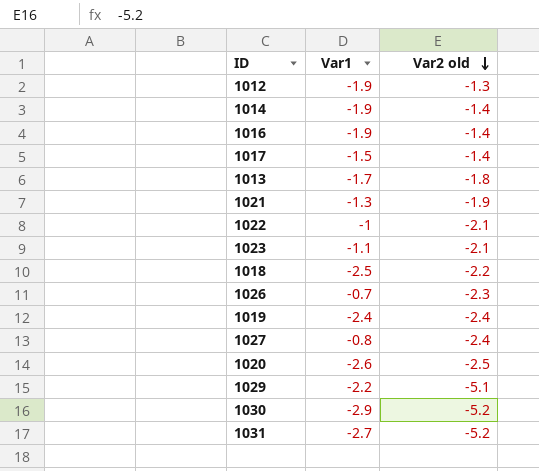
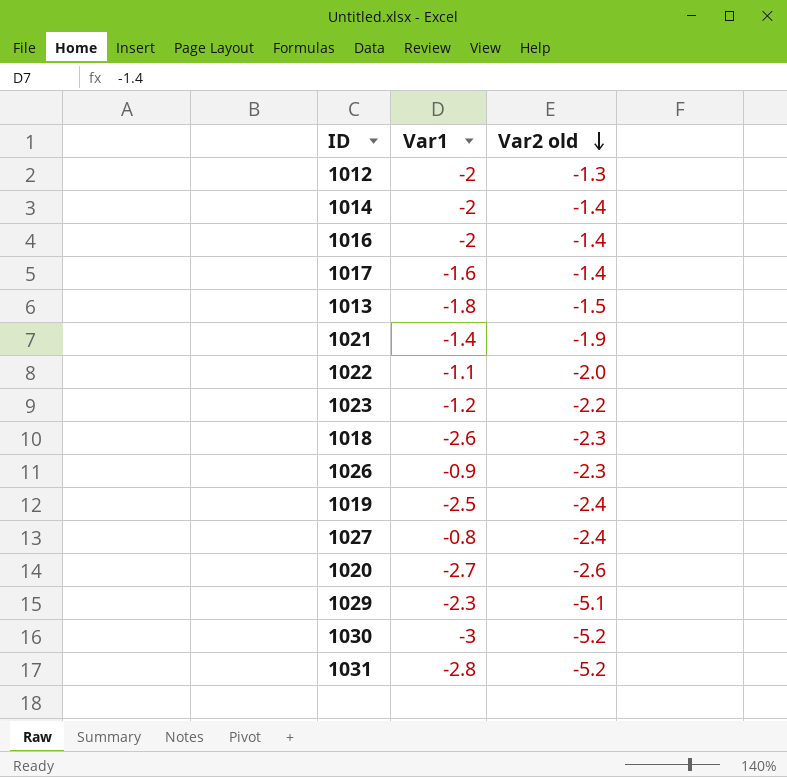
1012 | Var1: -1.9 -> -2
1014 | Var1: -1.9 -> -2
1016 | Var1: -1.9 -> -2
1017 | Var1: -1.5 -> -1.6
1013 | Var1: -1.7 -> -1.8
1013 | Var2 old: -1.8 -> -1.5
1021 | Var1: -1.3 -> -1.4
1022 | Var1: -1 -> -1.1
1022 | Var2 old: -2.1 -> -2.0
1023 | Var1: -1.1 -> -1.2
1023 | Var2 old: -2.1 -> -2.2
1018 | Var1: -2.5 -> -2.6
1018 | Var2 old: -2.2 -> -2.3
1026 | Var1: -0.7 -> -0.9
1019 | Var1: -2.4 -> -2.5
1020 | Var1: -2.6 -> -2.7
1020 | Var2 old: -2.5 -> -2.6
1029 | Var1: -2.2 -> -2.3
1030 | Var1: -2.9 -> -3
1031 | Var1: -2.7 -> -2.8

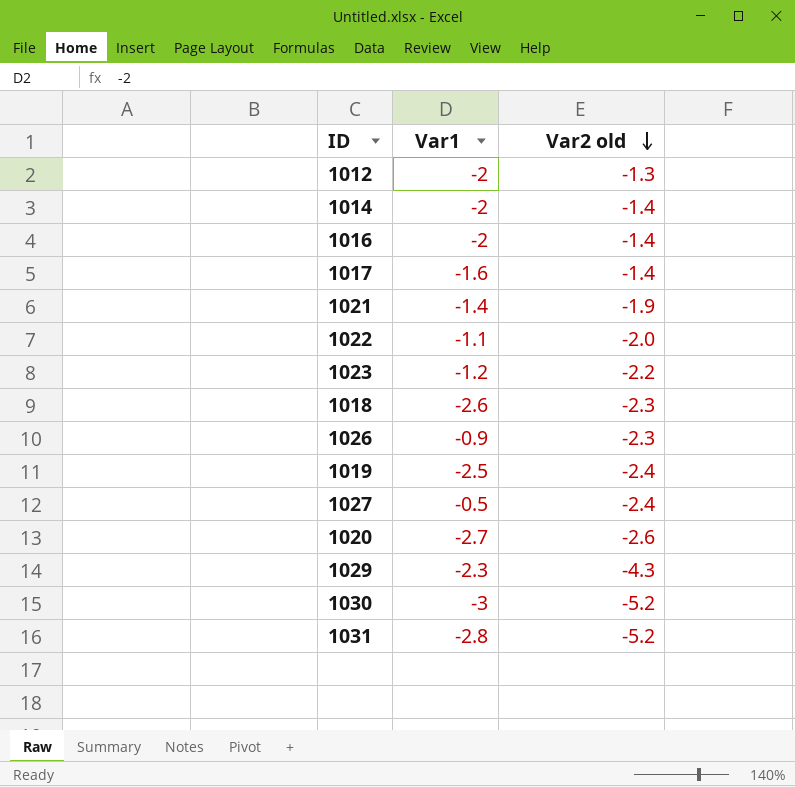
row 1013: -1.8 | -1.5 -> none
1027 | Var1: -0.8 -> -0.5
1029 | Var2 old: -5.1 -> -4.3

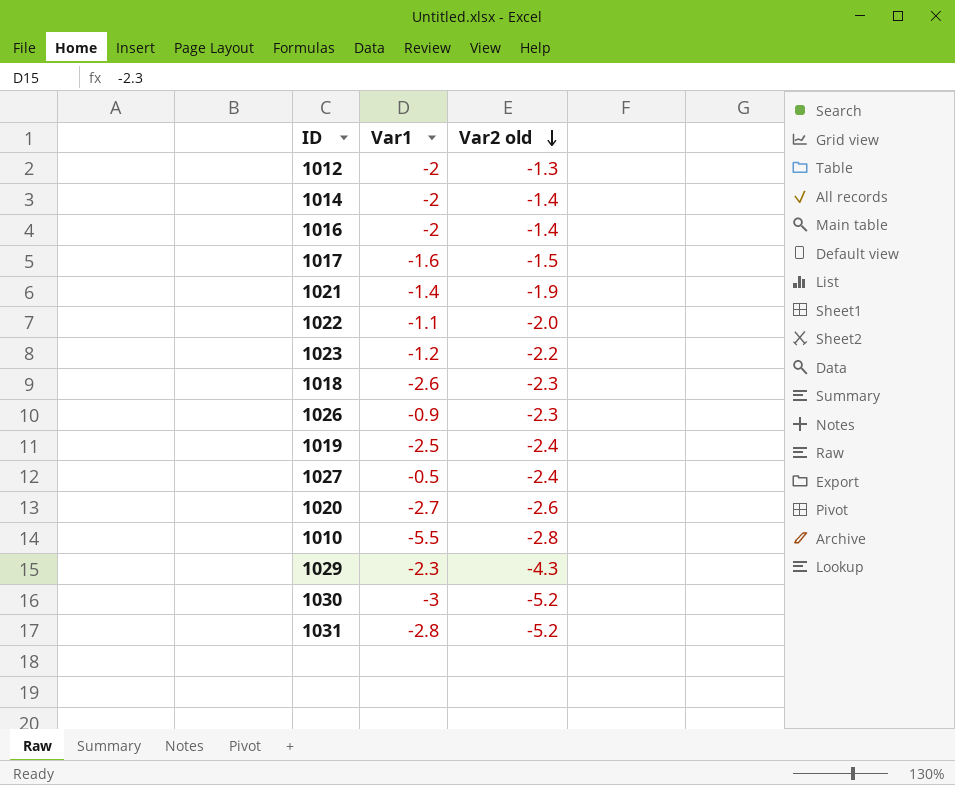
1017 | Var2 old: -1.4 -> -1.5
row 1010: none -> -5.5 | -2.8

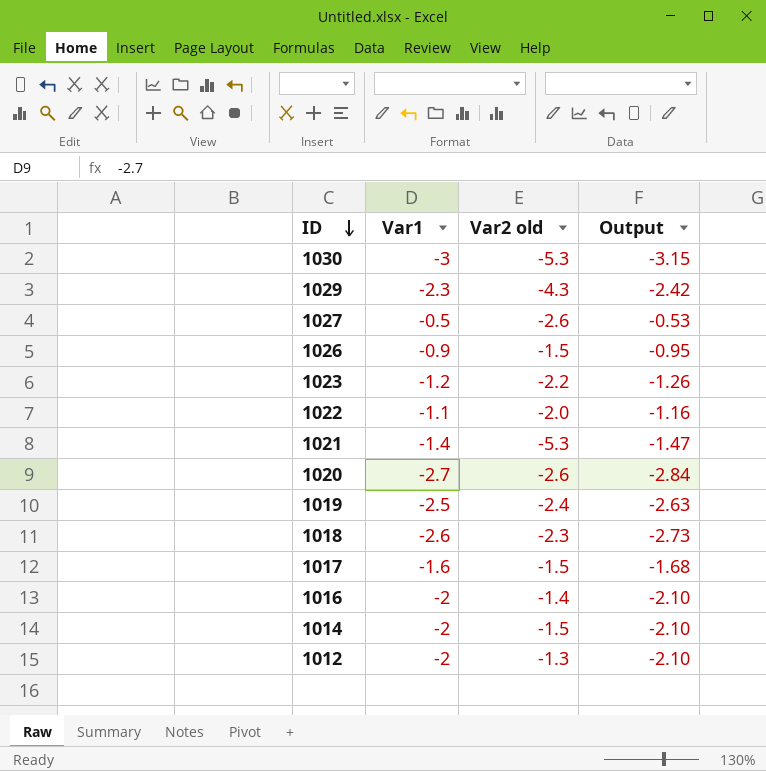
row order: Var2 old descending -> ID descending
column Output | formula: none -> [Var1] * 1.05
row 1010: -5.5 | -2.8 -> none
row 1031: -2.8 | -5.2 -> none
1030 | Var2 old: -5.2 -> -5.3
1027 | Var2 old: -2.4 -> -2.6
1026 | Var2 old: -2.3 -> -1.5
1021 | Var2 old: -1.9 -> -5.3
1014 | Var2 old: -1.4 -> -1.5

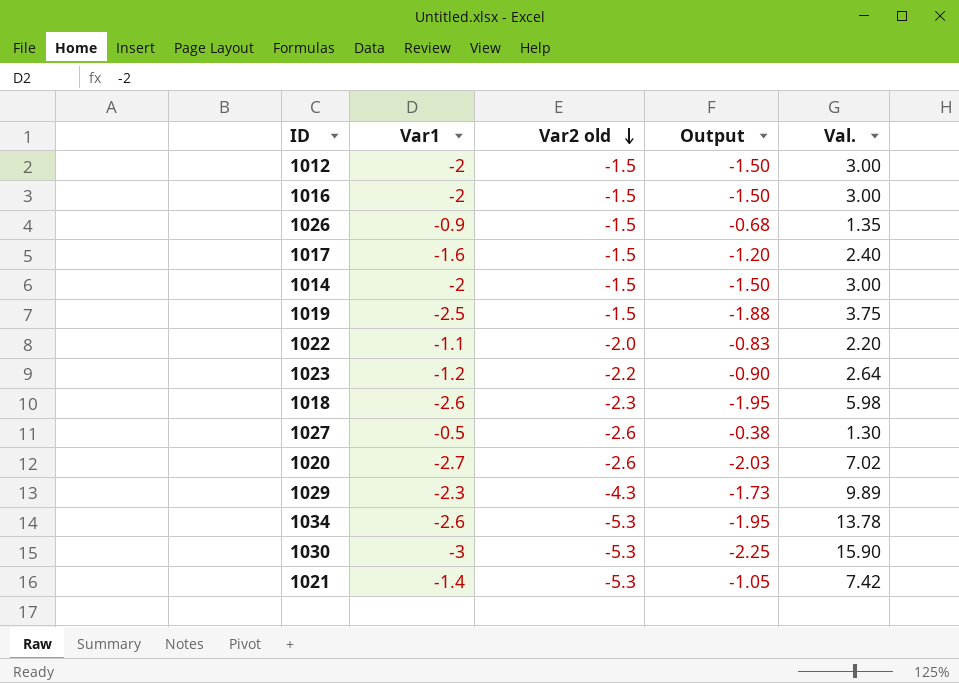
row order: ID descending -> Var2 old descending
column Output | formula: [Var1] * 1.05 -> [Var1] * 0.75
column Val. | formula: none -> [Var1] * [Var2 old]
1012 | Var2 old: -1.3 -> -1.5
1016 | Var2 old: -1.4 -> -1.5
1019 | Var2 old: -2.4 -> -1.5
row 1034: none -> -2.6 | -5.3 | -1.95 | 13.78

